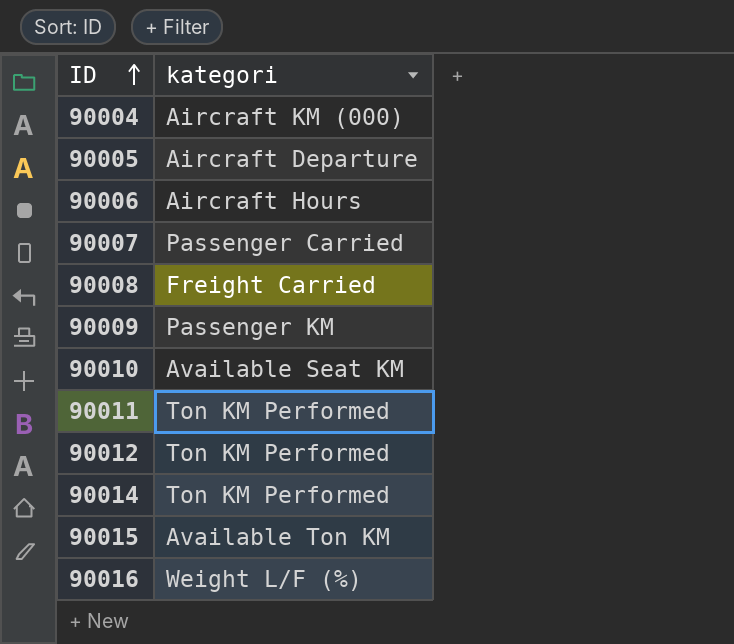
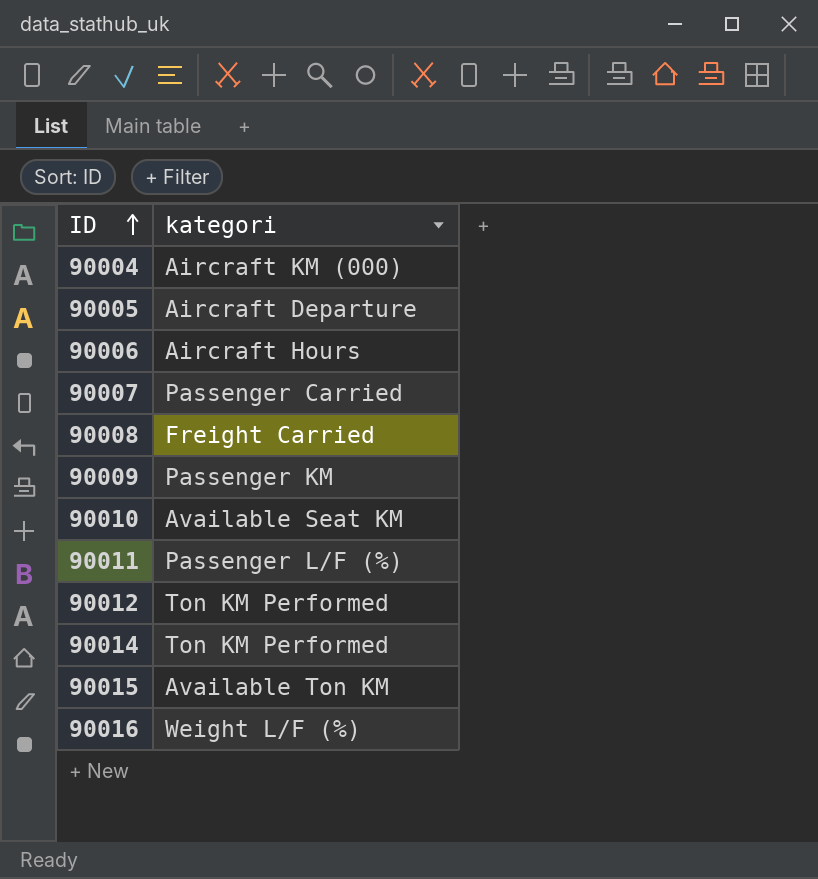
90011 | kategori: Ton KM Performed -> Passenger L/F (%)

